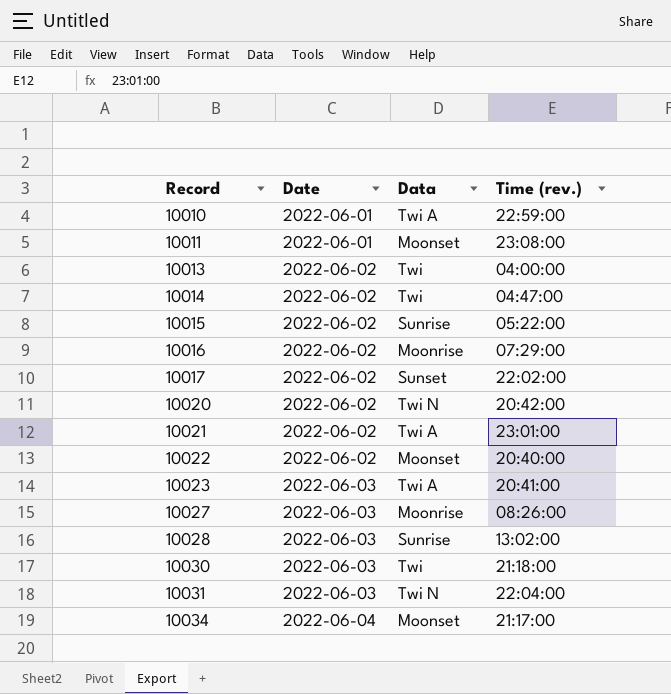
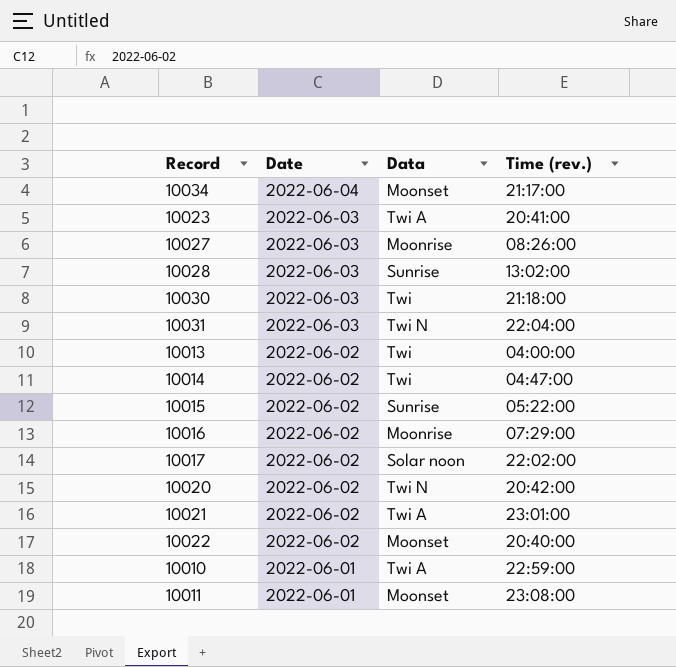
row order: Record ascending -> Date descending
10017 | Data: Sunset -> Solar noon

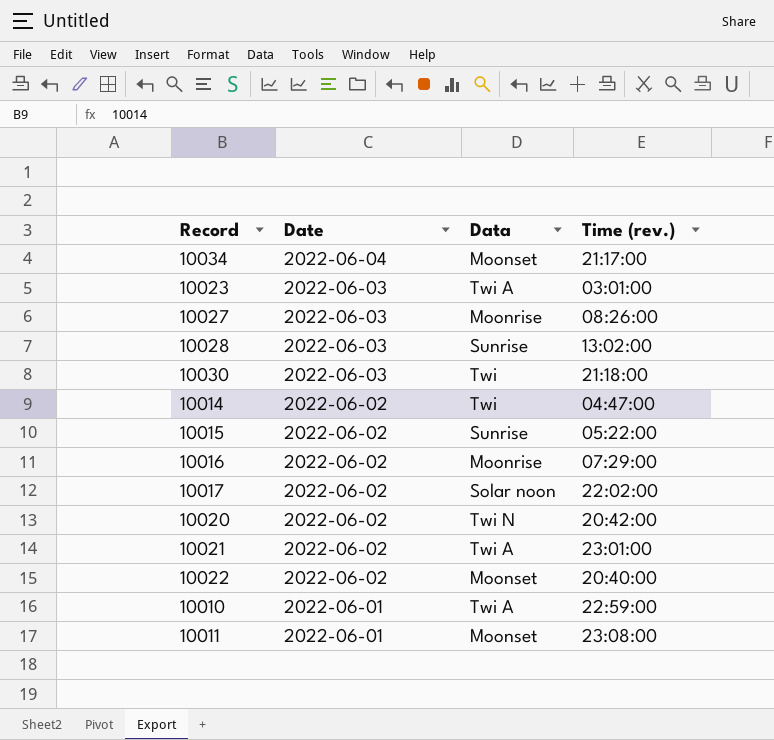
row 10031: 2022-06-03 | Twi N | 22:04:00 -> none
row 10013: 2022-06-02 | Twi | 04:00:00 -> none
10023 | Time (rev.): 20:41:00 -> 03:01:00

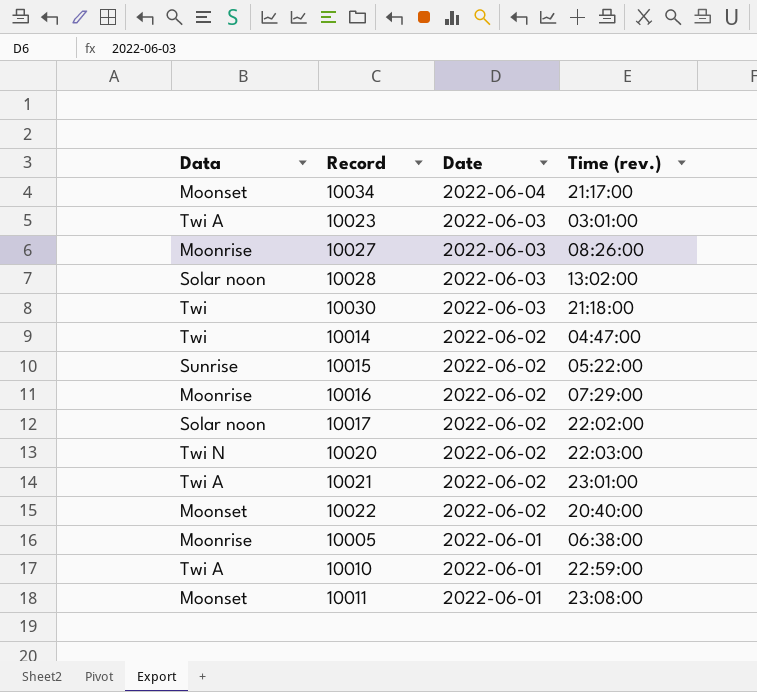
column Data | position: 3 -> 1
10028 | Data: Sunrise -> Solar noon
10020 | Time (rev.): 20:42:00 -> 22:03:00
row 10005: none -> Moonrise | 2022-06-01 | 06:38:00

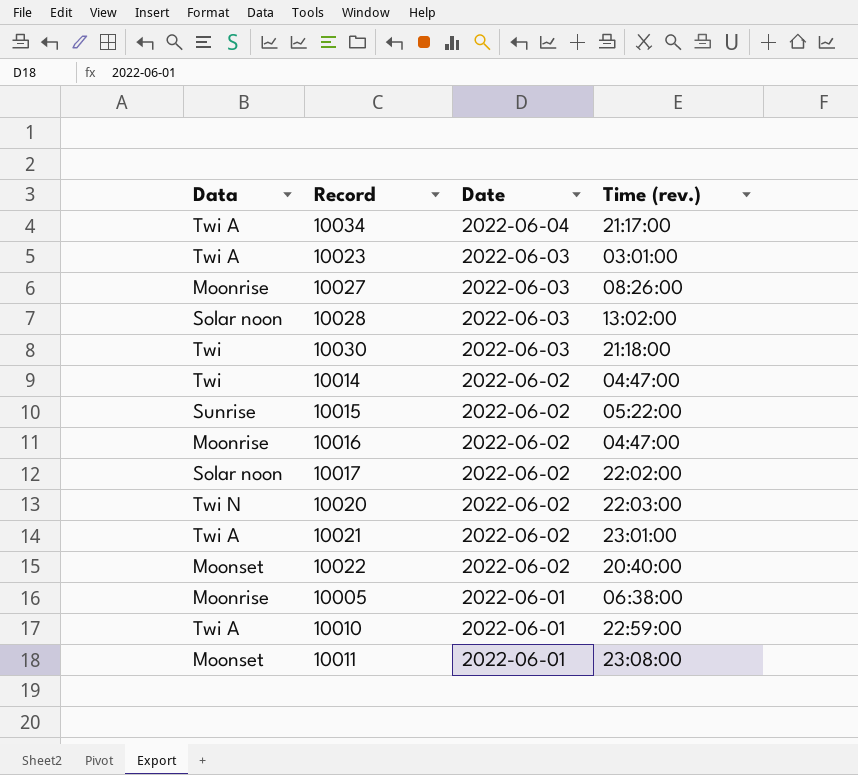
10034 | Data: Moonset -> Twi A
10016 | Time (rev.): 07:29:00 -> 04:47:00

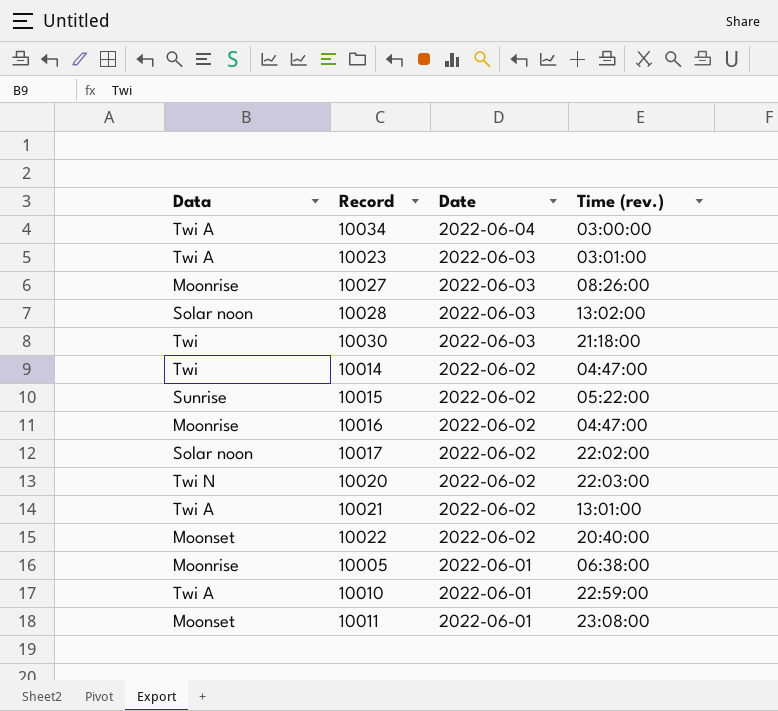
10034 | Time (rev.): 21:17:00 -> 03:00:00
10021 | Time (rev.): 23:01:00 -> 13:01:00

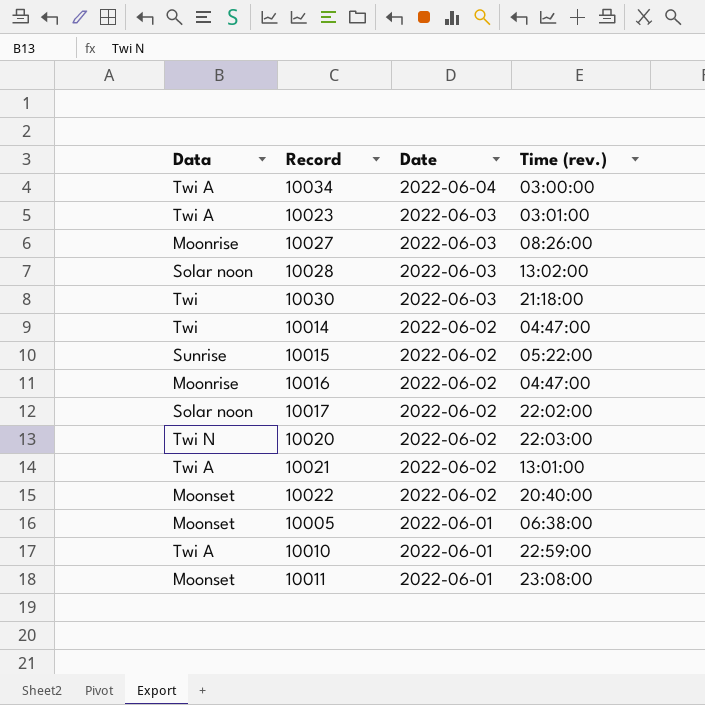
10005 | Data: Moonrise -> Moonset

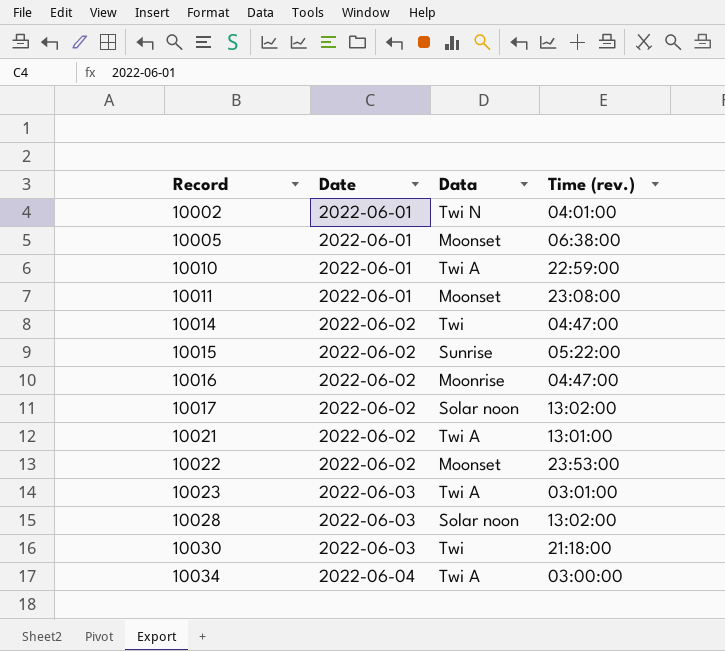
row order: Date descending -> Record ascending
column Data | position: 1 -> 3
row 10027: Moonrise | 2022-06-03 | 08:26:00 -> none
row 10020: Twi N | 2022-06-02 | 22:03:00 -> none
row 10002: none -> 2022-06-01 | Twi N | 04:01:00
10017 | Time (rev.): 22:02:00 -> 13:02:00
10022 | Time (rev.): 20:40:00 -> 23:53:00

